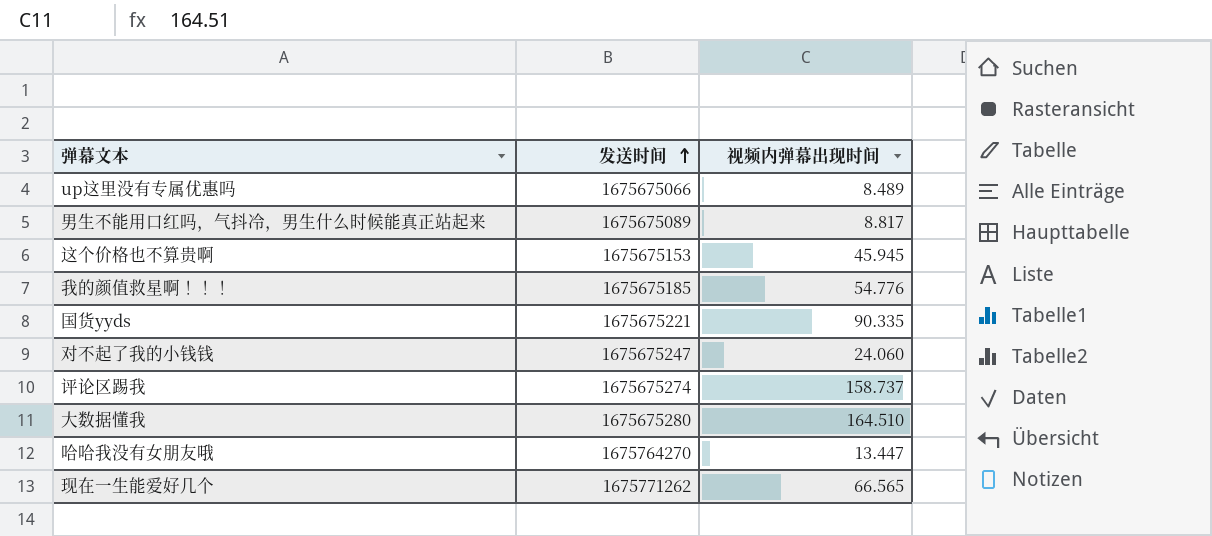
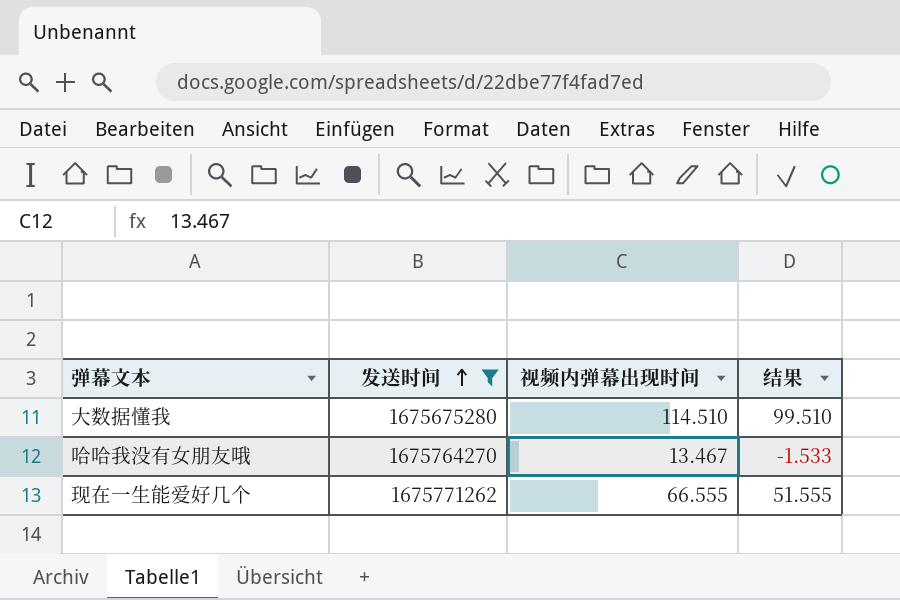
filter: none -> 发送时间 >= 1675675280
column 结果 | formula: none -> [视频内弹幕出现时间] - 15
大数据懂我 | 视频内弹幕出现时间: 164.510 -> 114.510
哈哈我没有女朋友哦 | 视频内弹幕出现时间: 13.447 -> 13.467
现在一生能爱好几个 | 视频内弹幕出现时间: 66.565 -> 66.555

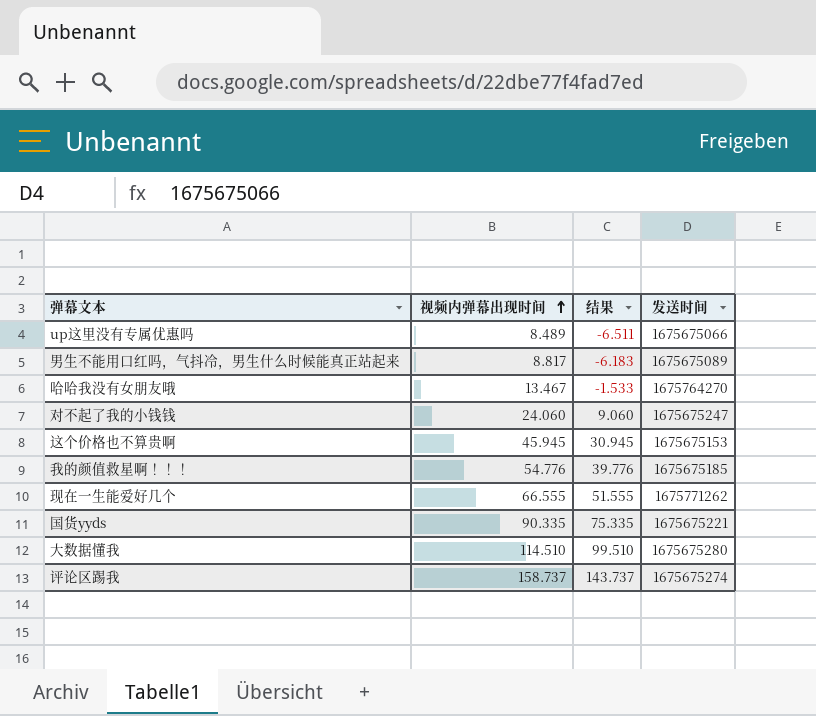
filter: 发送时间 >= 1675675280 -> none
row order: 发送时间 ascending -> 视频内弹幕出现时间 ascending
column 发送时间 | position: 2 -> 4

